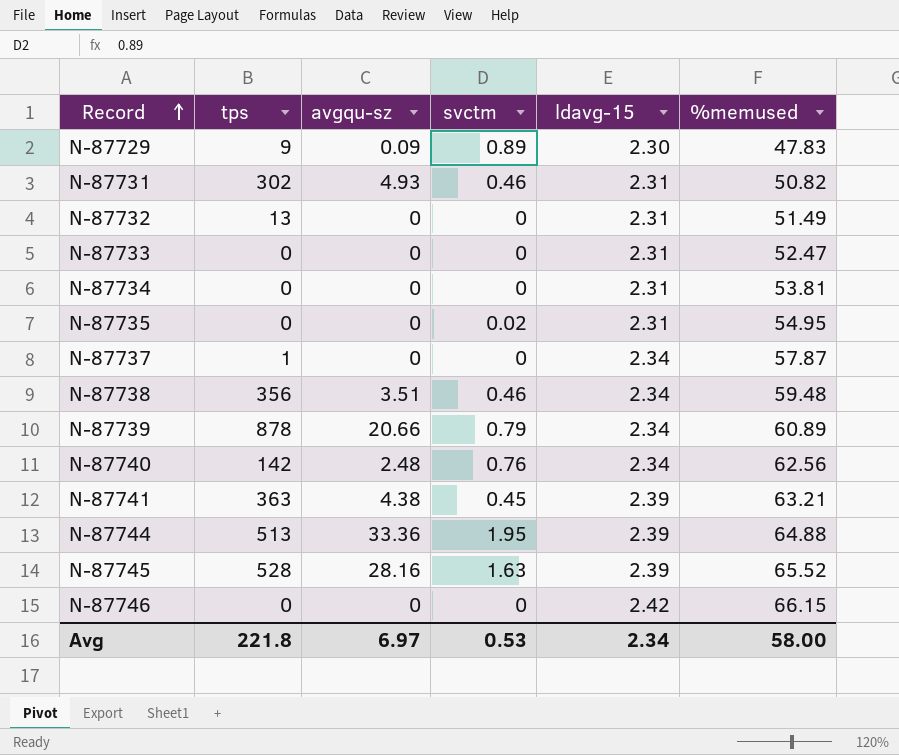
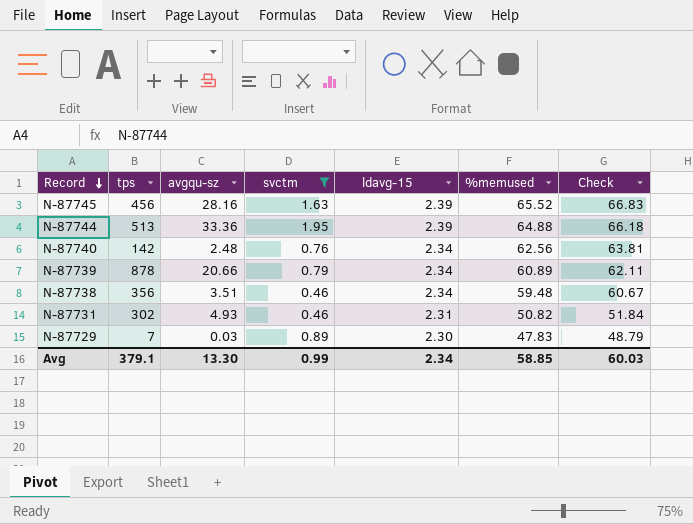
filter: none -> svctm >= 0.46
row order: Record ascending -> Record descending
column Check | formula: none -> [%memused] * 1.02
N-87745 | tps: 528 -> 456
N-87729 | tps: 9 -> 7
N-87729 | avgqu-sz: 0.09 -> 0.03
Avg | tps: 221.8 -> 379.1
Avg | avgqu-sz: 6.97 -> 13.30
Avg | svctm: 0.53 -> 0.99
Avg | %memused: 58.00 -> 58.85

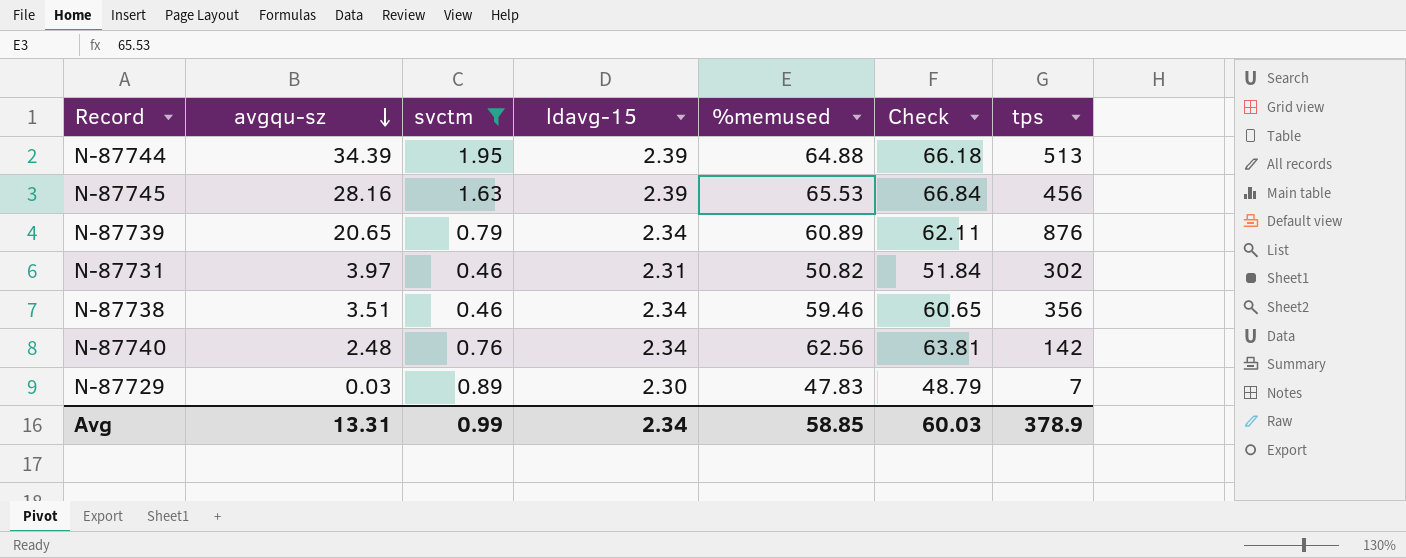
row order: Record descending -> avgqu-sz descending
column tps | position: 2 -> 7
N-87744 | avgqu-sz: 33.36 -> 34.39
N-87745 | %memused: 65.52 -> 65.53
N-87745 | Check: 66.83 -> 66.84
N-87739 | avgqu-sz: 20.66 -> 20.65
N-87739 | tps: 878 -> 876
N-87731 | avgqu-sz: 4.93 -> 3.97
N-87738 | %memused: 59.48 -> 59.46
N-87738 | Check: 60.67 -> 60.65
Avg | avgqu-sz: 13.30 -> 13.31
Avg | tps: 379.1 -> 378.9

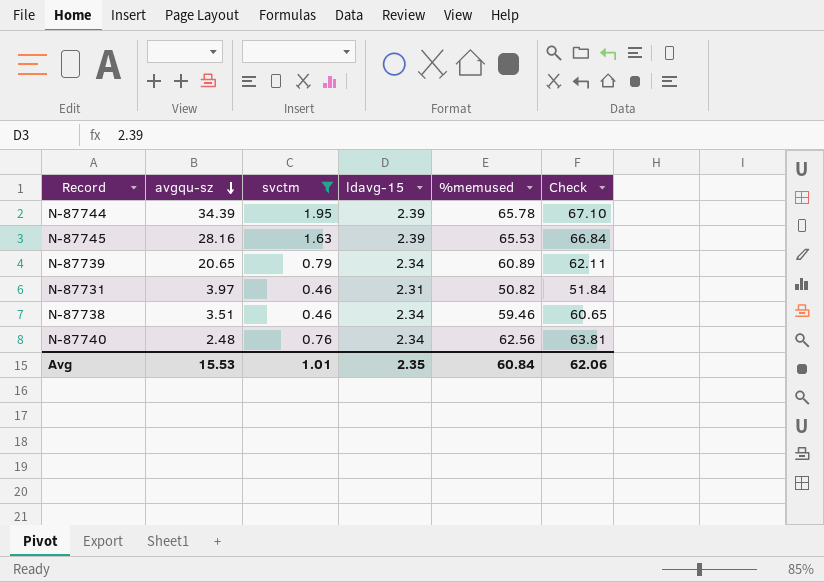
column tps | position: 7 -> none
row N-87729: 0.03 | 0.89 | 2.30 | 47.83 | 48.79 | 7 -> none
N-87744 | %memused: 64.88 -> 65.78
N-87744 | Check: 66.18 -> 67.10
Avg | avgqu-sz: 13.31 -> 15.53
Avg | svctm: 0.99 -> 1.01
Avg | ldavg-15: 2.34 -> 2.35
Avg | %memused: 58.85 -> 60.84
Avg | Check: 60.03 -> 62.06

